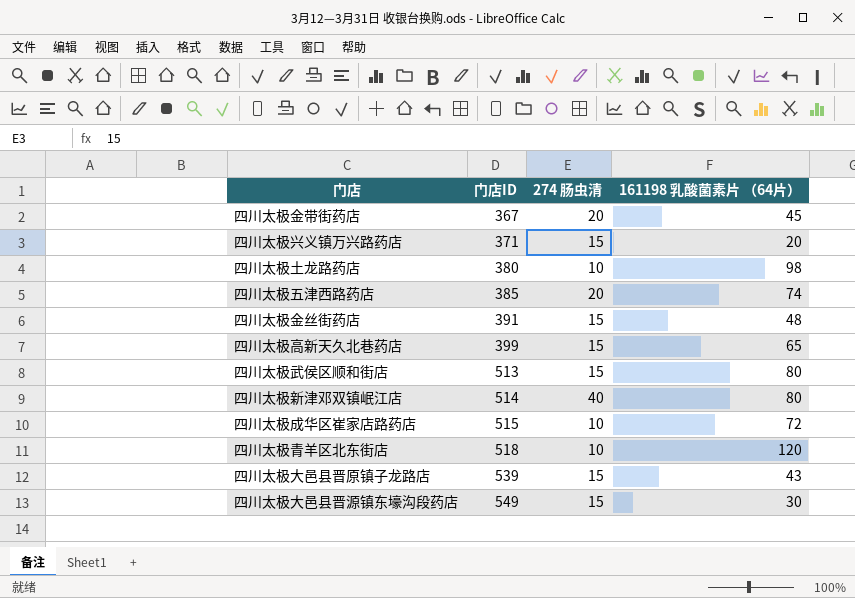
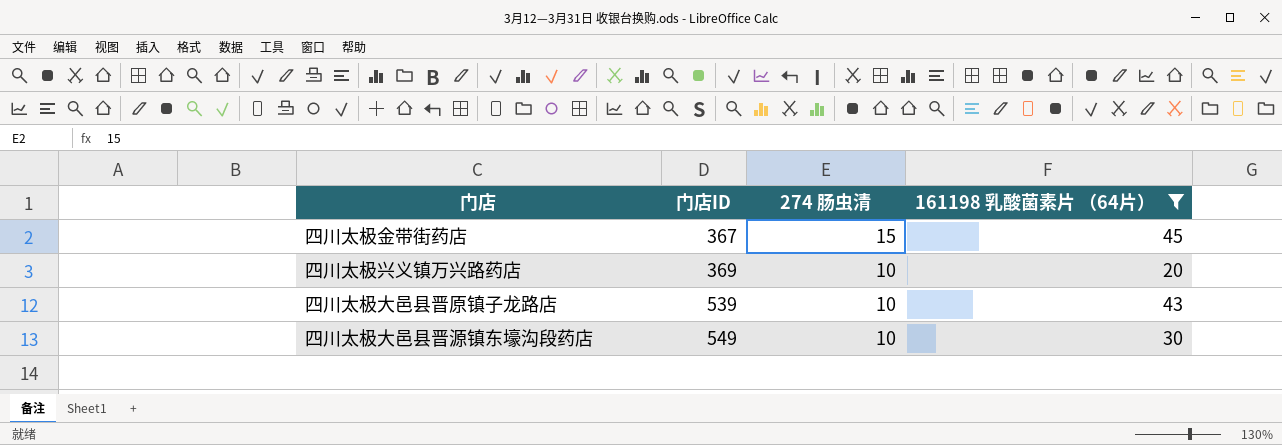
filter: none -> 161198 乳酸菌素片 （64片） <= 45
四川太极金带街药店 | 274 肠虫清: 20 -> 15
四川太极兴义镇万兴路药店 | 门店ID: 371 -> 369
四川太极兴义镇万兴路药店 | 274 肠虫清: 15 -> 10
四川太极大邑县晋原镇子龙路店 | 274 肠虫清: 15 -> 10
四川太极大邑县晋源镇东壕沟段药店 | 274 肠虫清: 15 -> 10

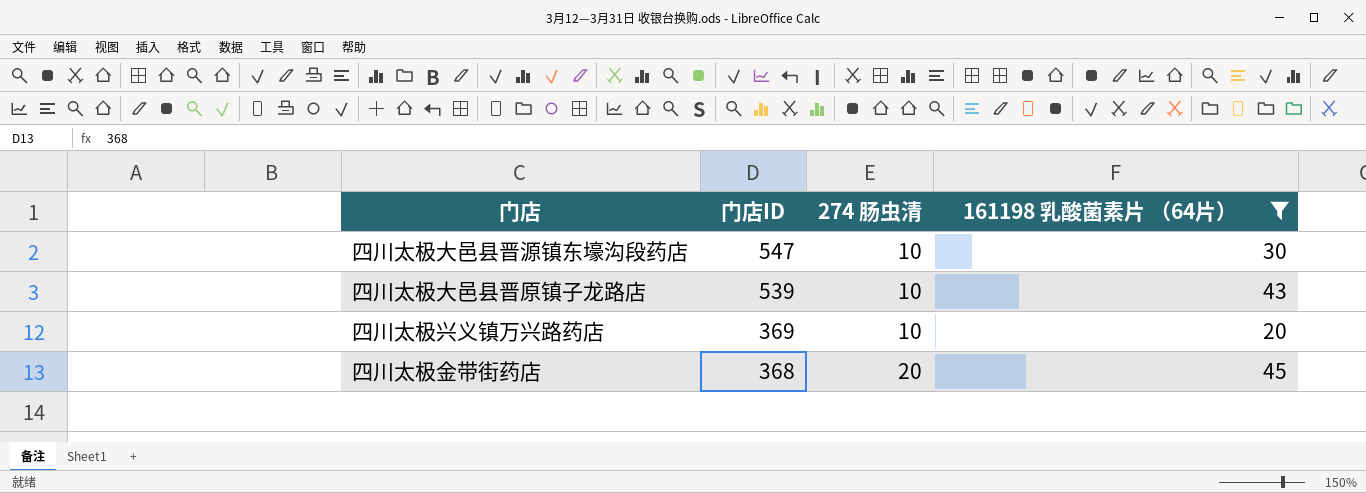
row order: 门店ID ascending -> 门店ID descending
四川太极大邑县晋源镇东壕沟段药店 | 门店ID: 549 -> 547
四川太极金带街药店 | 门店ID: 367 -> 368
四川太极金带街药店 | 274 肠虫清: 15 -> 20

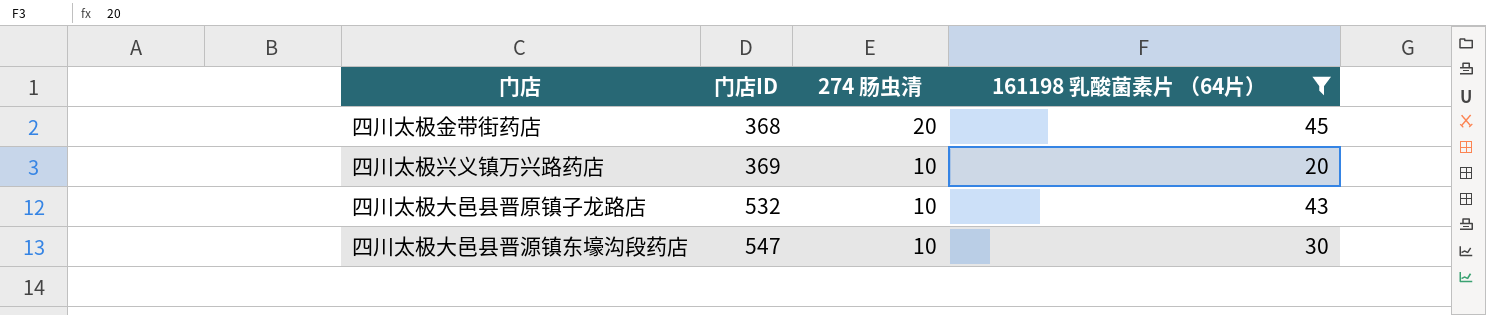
row order: 门店ID descending -> 门店ID ascending
四川太极大邑县晋原镇子龙路店 | 门店ID: 539 -> 532

